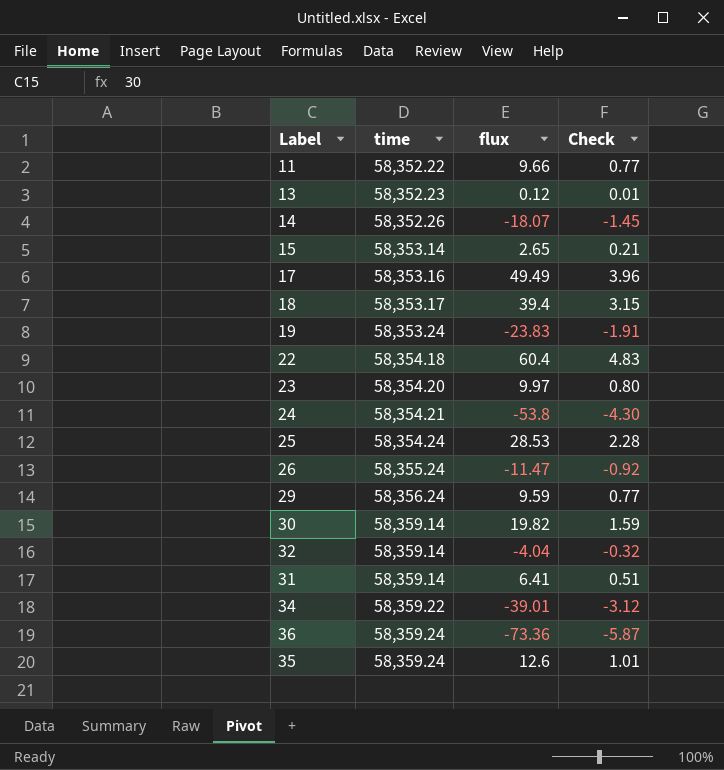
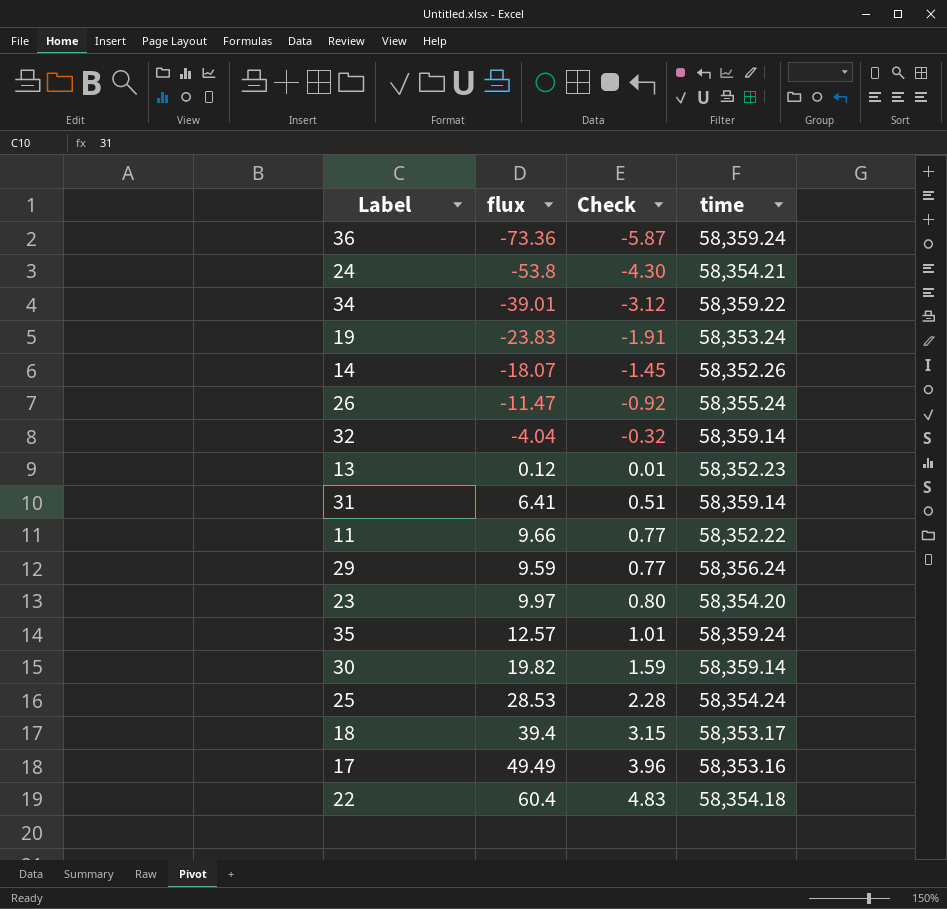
row order: time ascending -> Check ascending
column time | position: 2 -> 4
row 15: 58,353.14 | 2.65 | 0.21 -> none
35 | flux: 12.6 -> 12.57

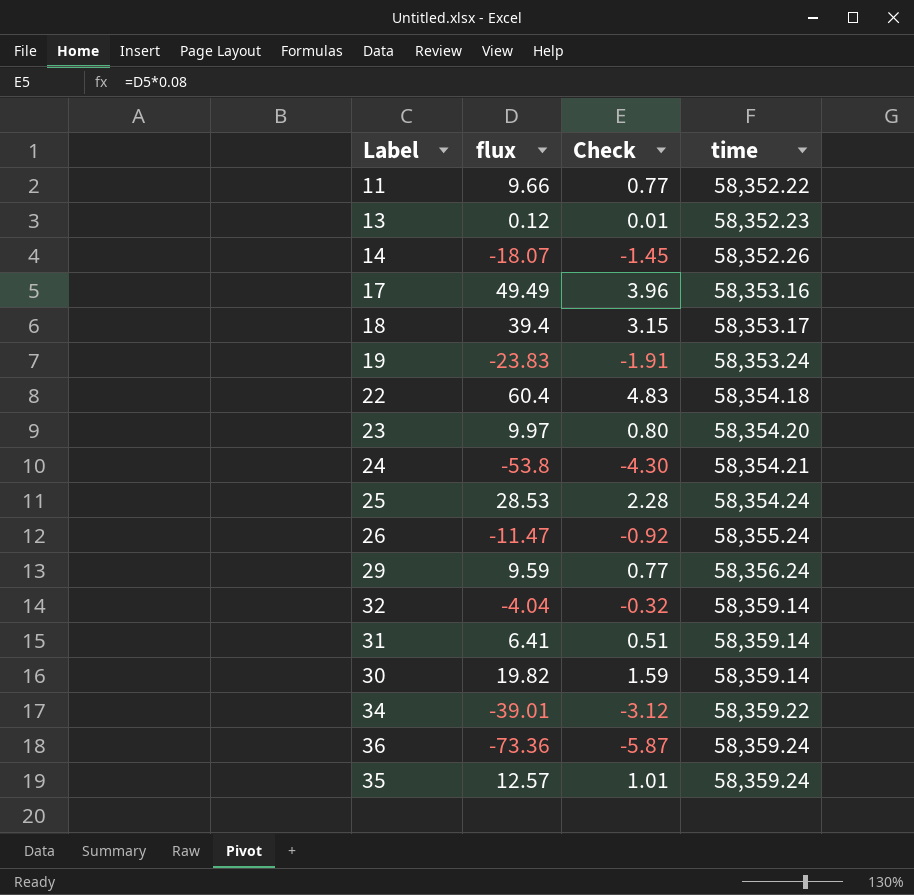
row order: Check ascending -> time ascending

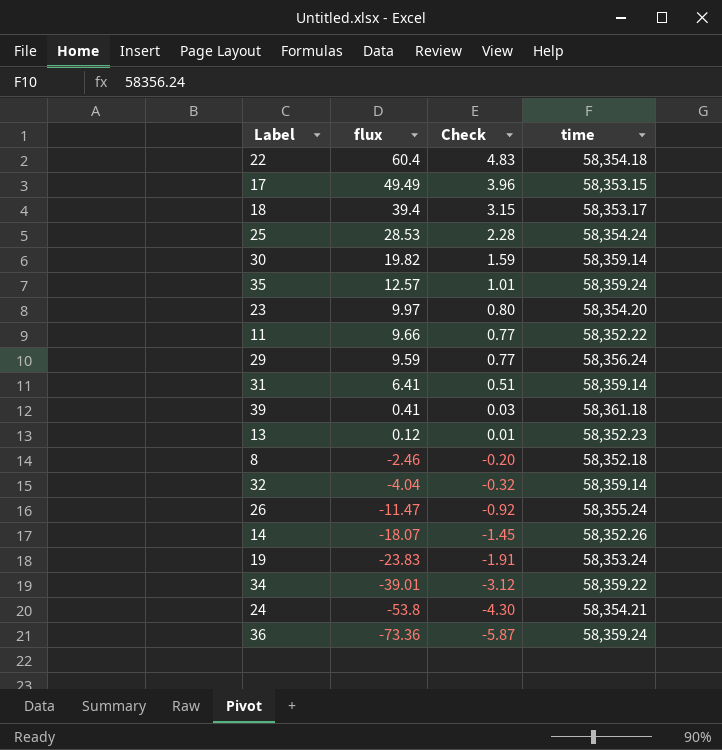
row order: time ascending -> flux descending
17 | time: 58,353.16 -> 58,353.15
row 39: none -> 0.41 | 0.03 | 58,361.18
row 8: none -> -2.46 | -0.20 | 58,352.18

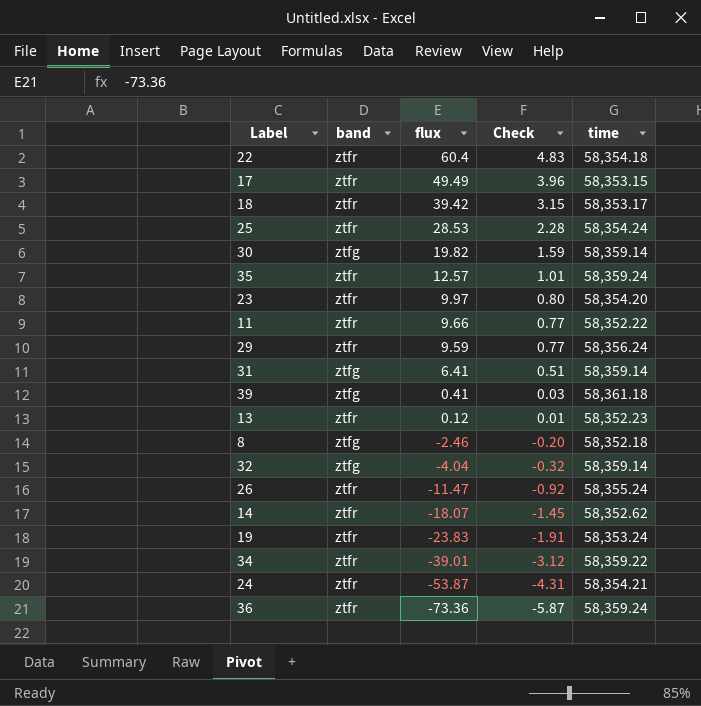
column band | position: none -> 2
18 | flux: 39.4 -> 39.42
14 | time: 58,352.26 -> 58,352.62
24 | flux: -53.8 -> -53.87
24 | Check: -4.30 -> -4.31

